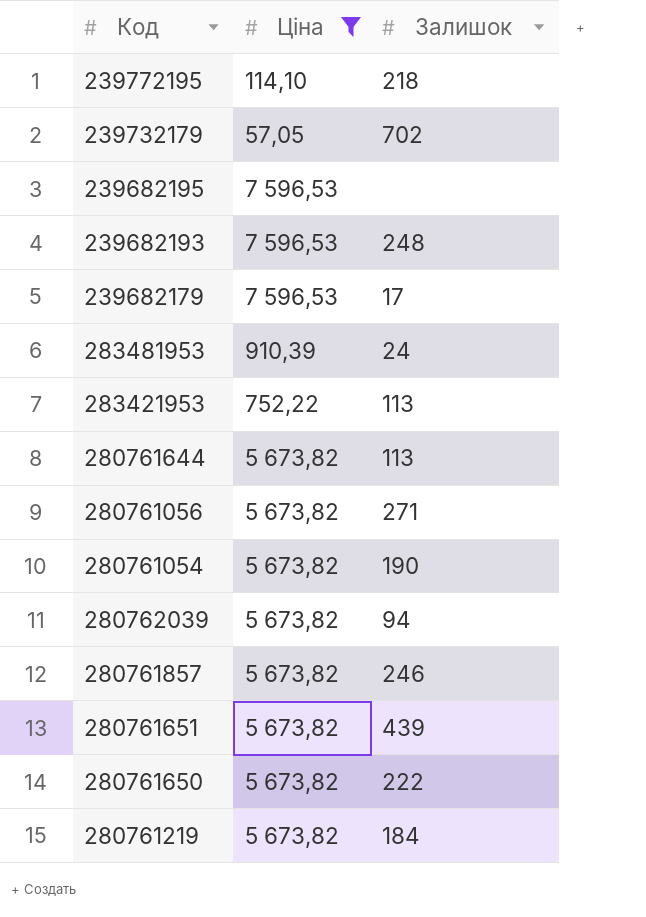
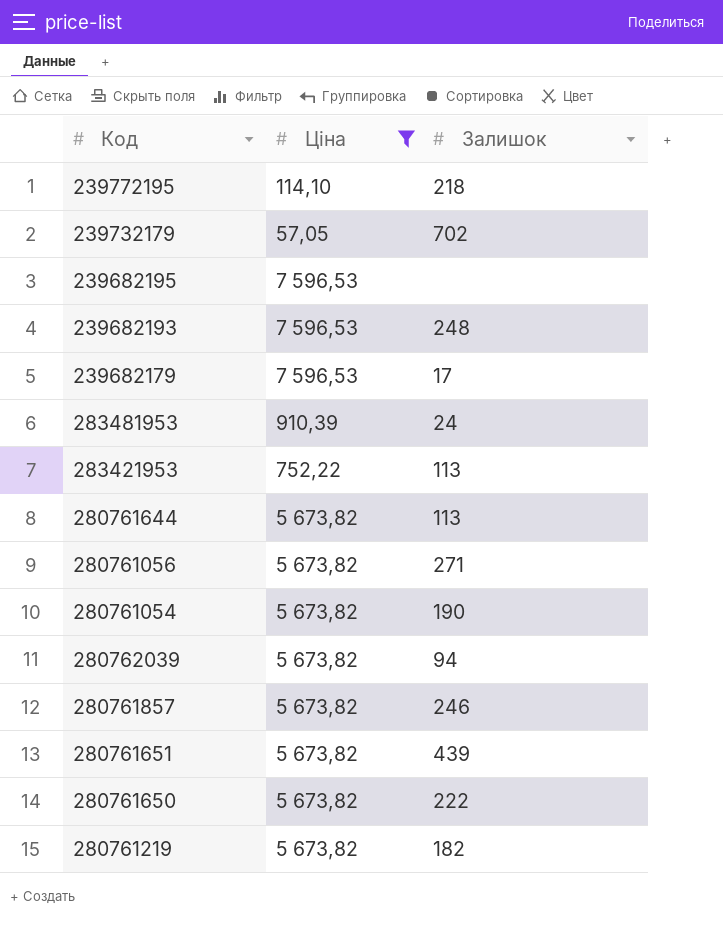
280761219 | Залишок: 184 -> 182

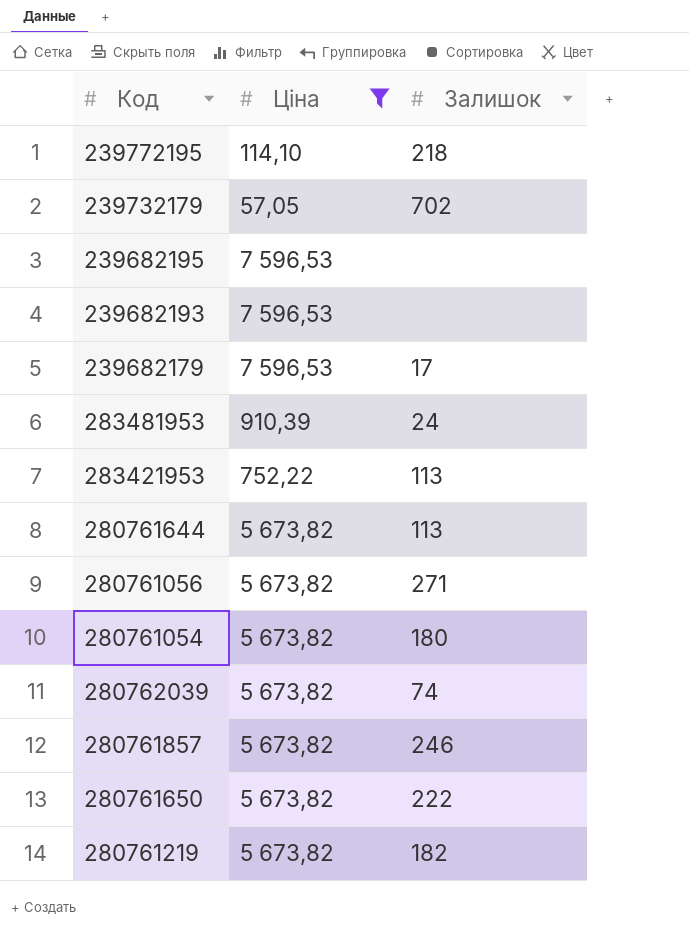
row 280761651: 5 673,82 | 439 -> none
239682193 | Залишок: 248 -> none
280761054 | Залишок: 190 -> 180
280762039 | Залишок: 94 -> 74

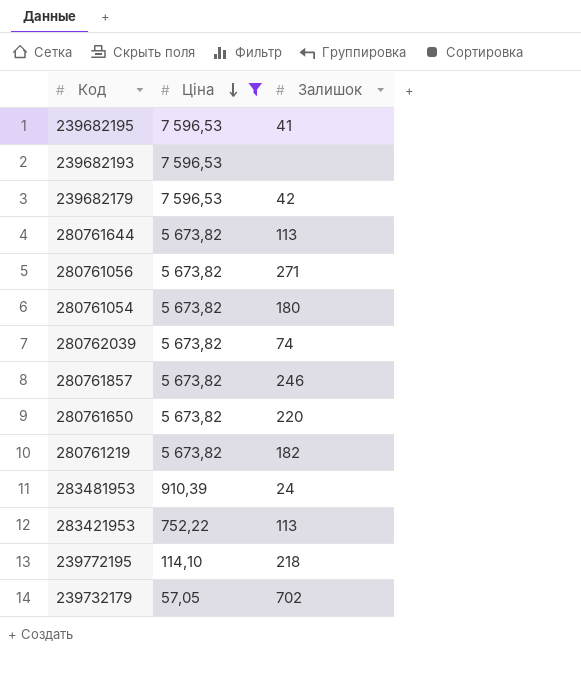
row order: none -> Ціна descending
239682195 | Залишок: none -> 41
239682179 | Залишок: 17 -> 42
280761650 | Залишок: 222 -> 220

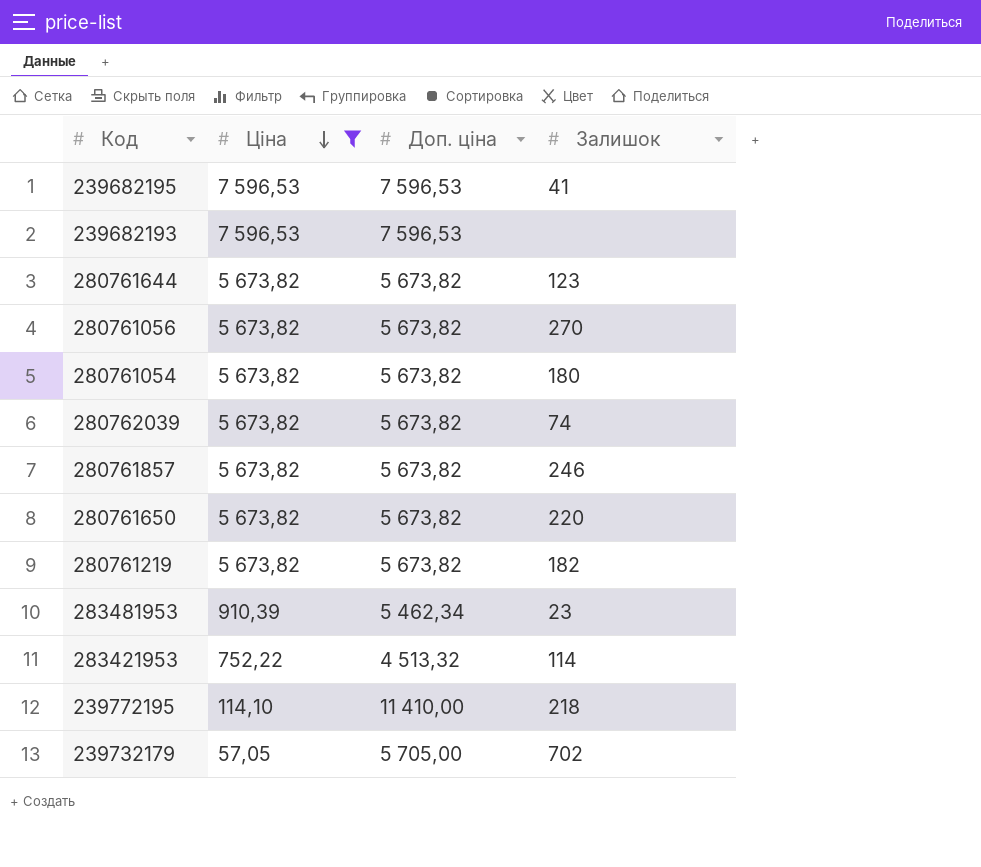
column Доп. ціна | position: none -> 3
row 239682179: 7 596,53 | 42 -> none
280761644 | Залишок: 113 -> 123
280761056 | Залишок: 271 -> 270
283481953 | Залишок: 24 -> 23
283421953 | Залишок: 113 -> 114

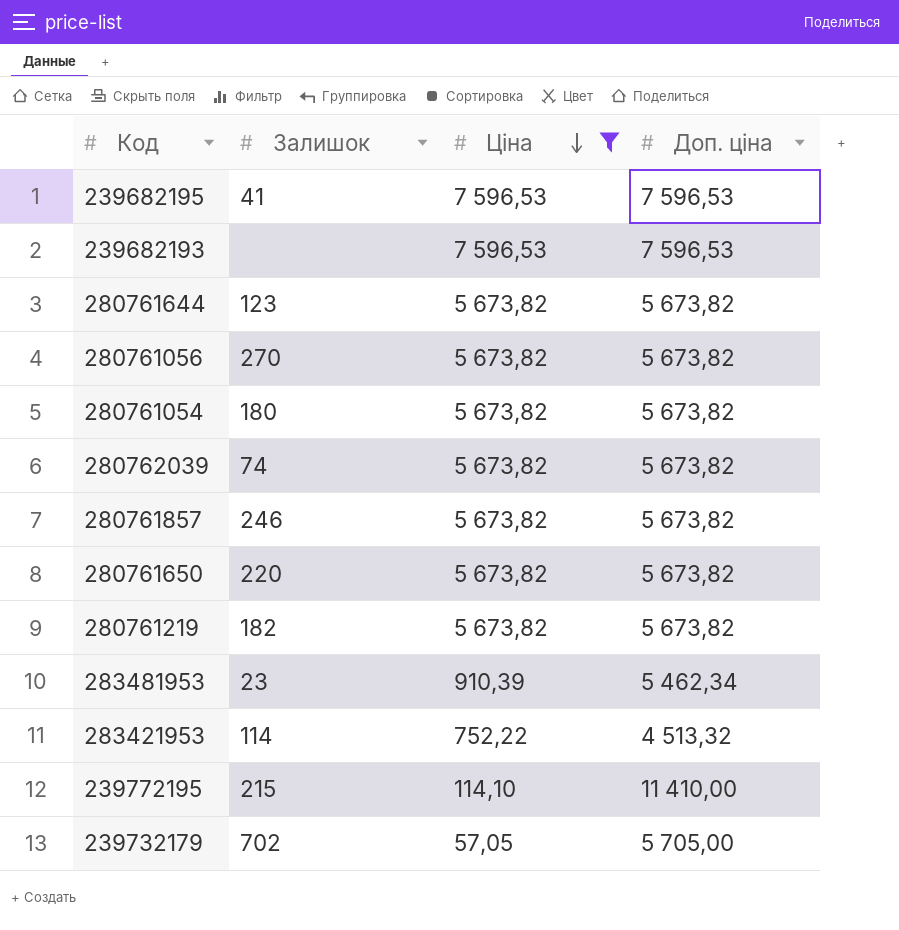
column Залишок | position: 4 -> 2
239772195 | Залишок: 218 -> 215

